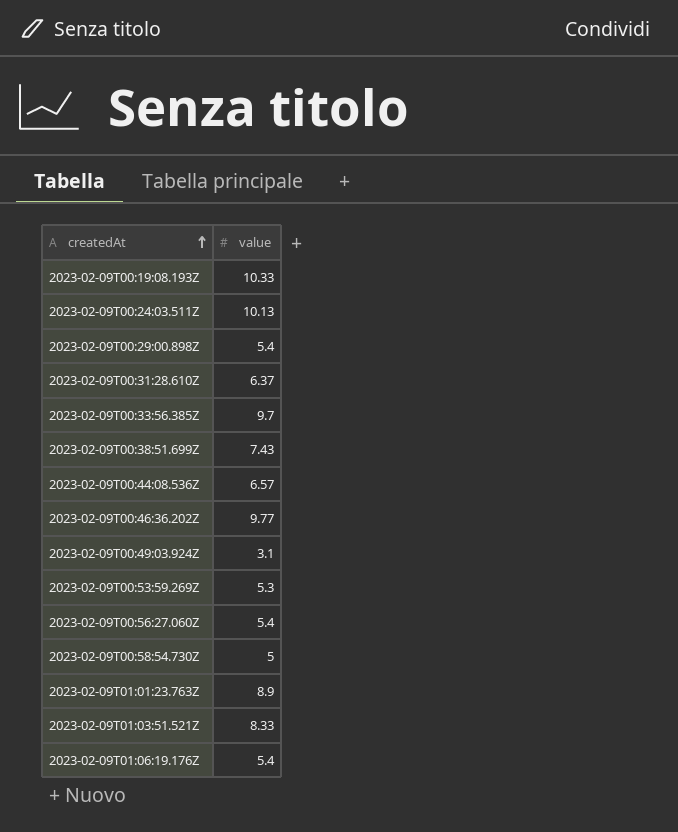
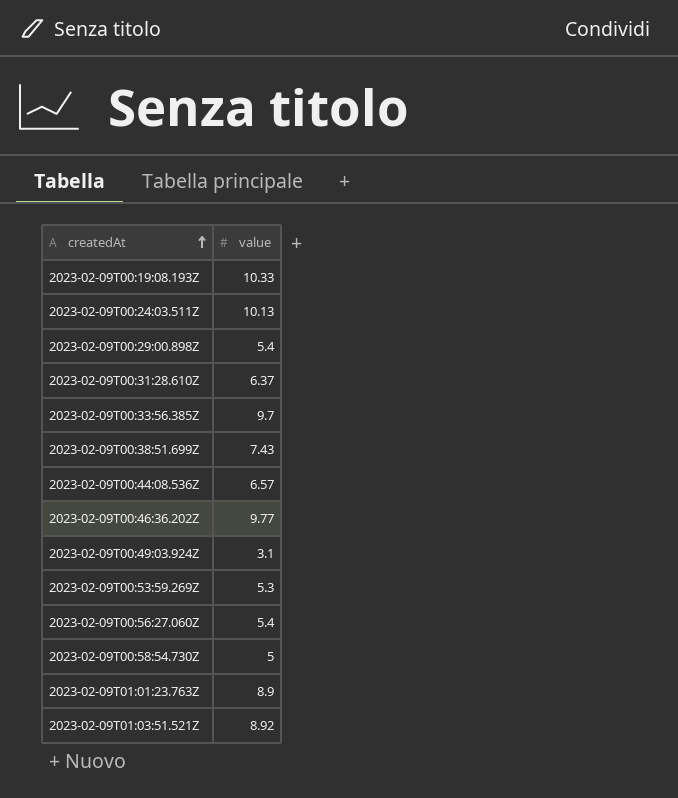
row 2023-02-09T01:06:19.176Z: 5.4 -> none
2023-02-09T01:03:51.521Z | value: 8.33 -> 8.92

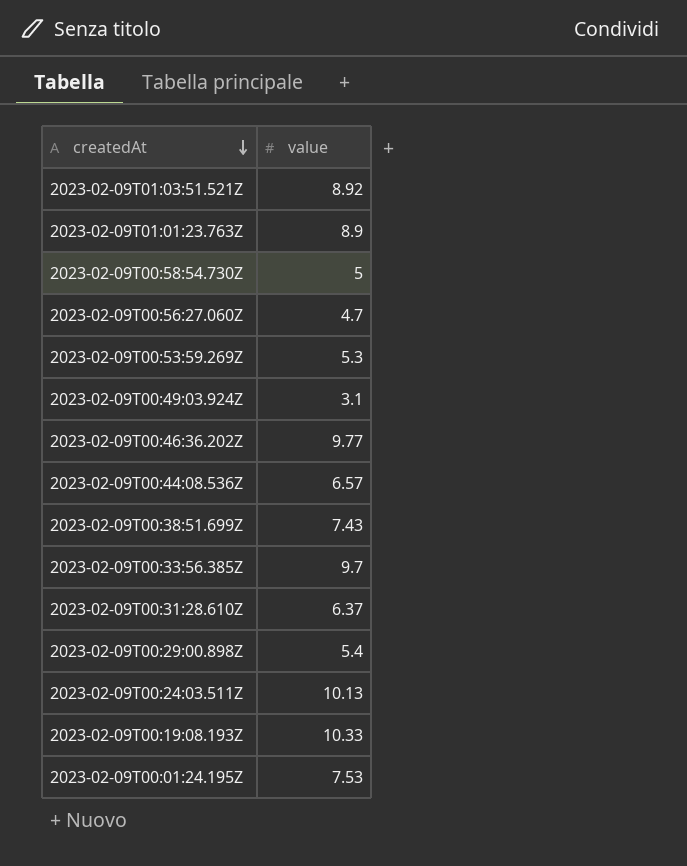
row order: createdAt ascending -> createdAt descending
2023-02-09T00:56:27.060Z | value: 5.4 -> 4.7
row 2023-02-09T00:01:24.195Z: none -> 7.53

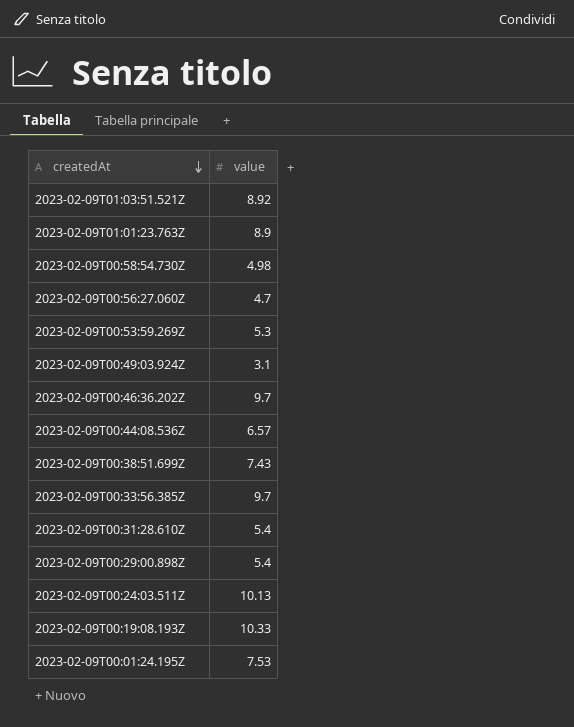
2023-02-09T00:58:54.730Z | value: 5 -> 4.98
2023-02-09T00:46:36.202Z | value: 9.77 -> 9.7
2023-02-09T00:31:28.610Z | value: 6.37 -> 5.4

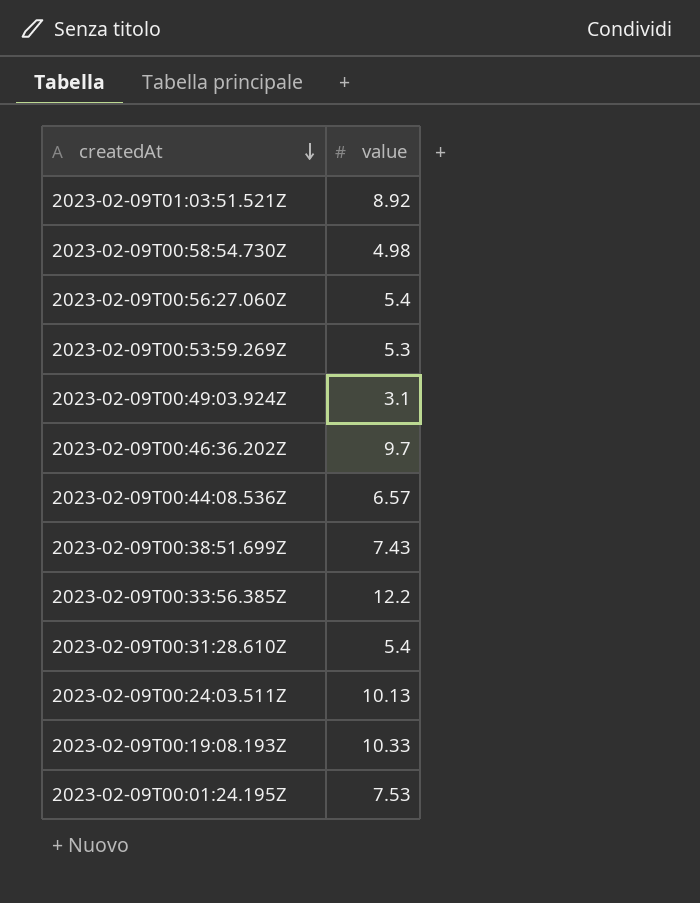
row 2023-02-09T01:01:23.763Z: 8.9 -> none
row 2023-02-09T00:29:00.898Z: 5.4 -> none
2023-02-09T00:56:27.060Z | value: 4.7 -> 5.4
2023-02-09T00:33:56.385Z | value: 9.7 -> 12.2

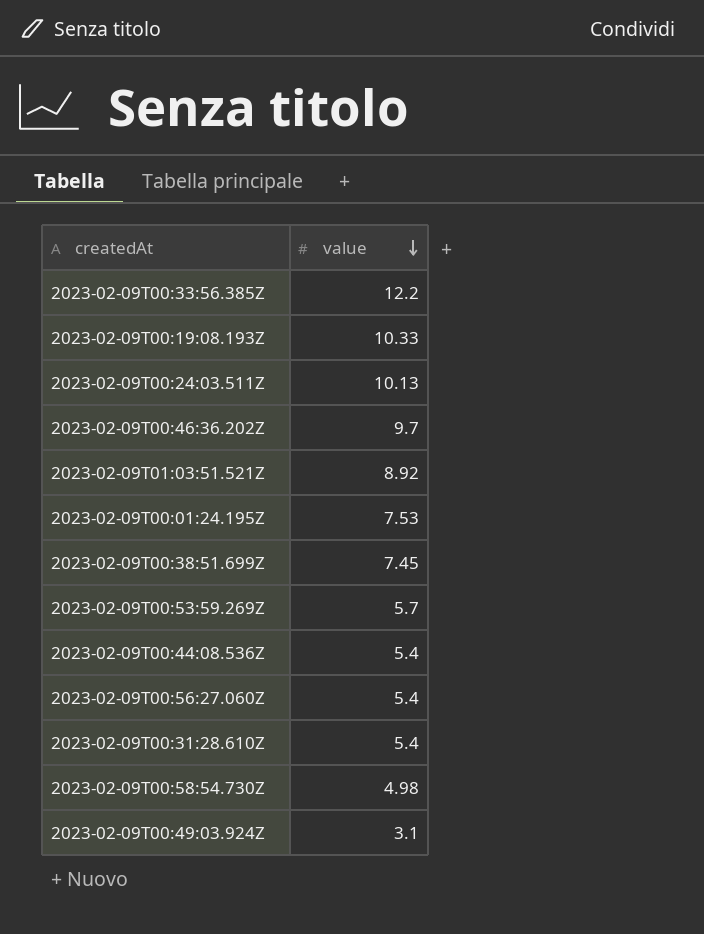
row order: createdAt descending -> value descending
2023-02-09T00:38:51.699Z | value: 7.43 -> 7.45
2023-02-09T00:53:59.269Z | value: 5.3 -> 5.7
2023-02-09T00:44:08.536Z | value: 6.57 -> 5.4

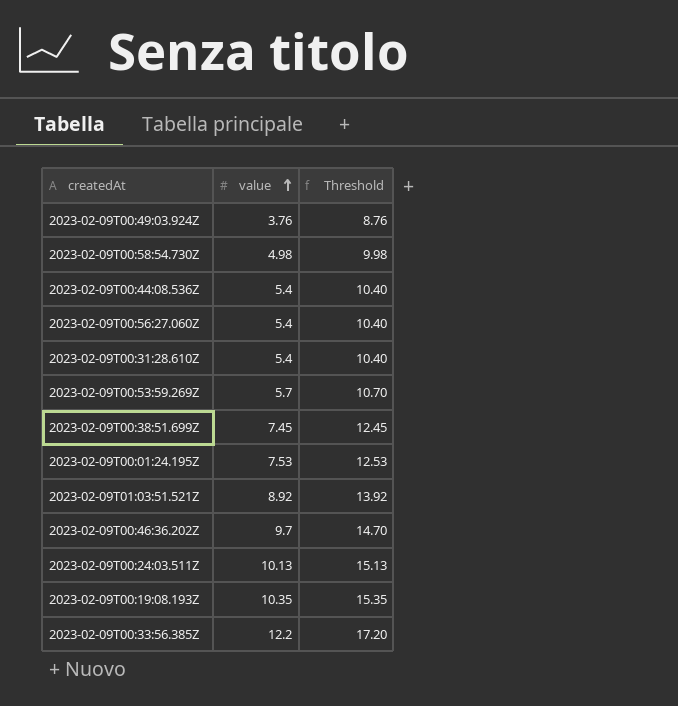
row order: value descending -> value ascending
column Threshold | formula: none -> [value] + 5
2023-02-09T00:49:03.924Z | value: 3.1 -> 3.76
2023-02-09T00:19:08.193Z | value: 10.33 -> 10.35

